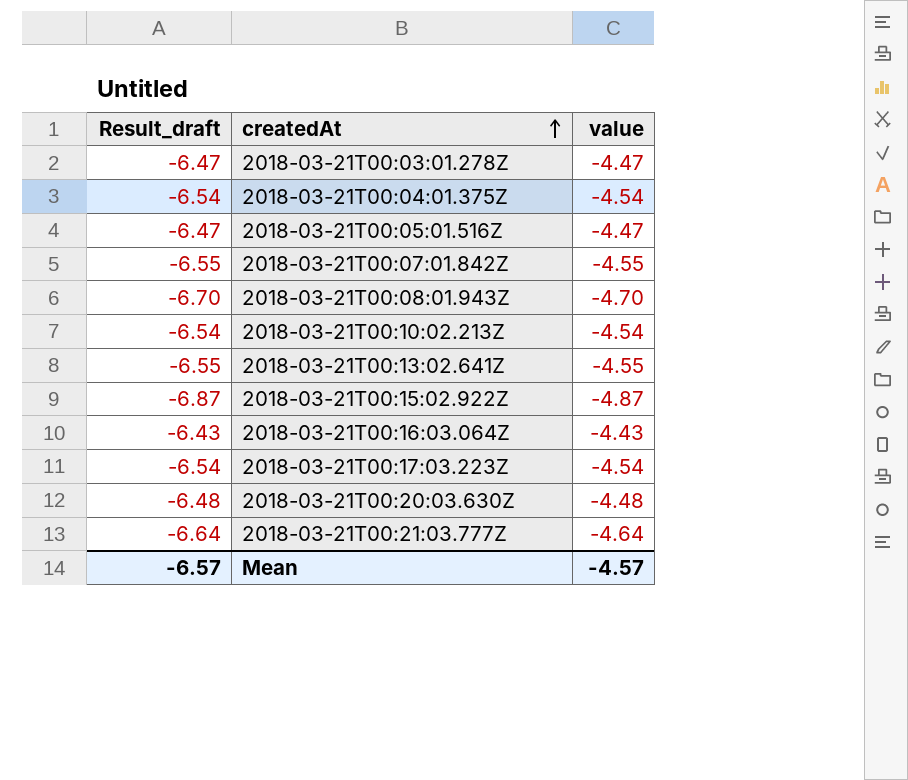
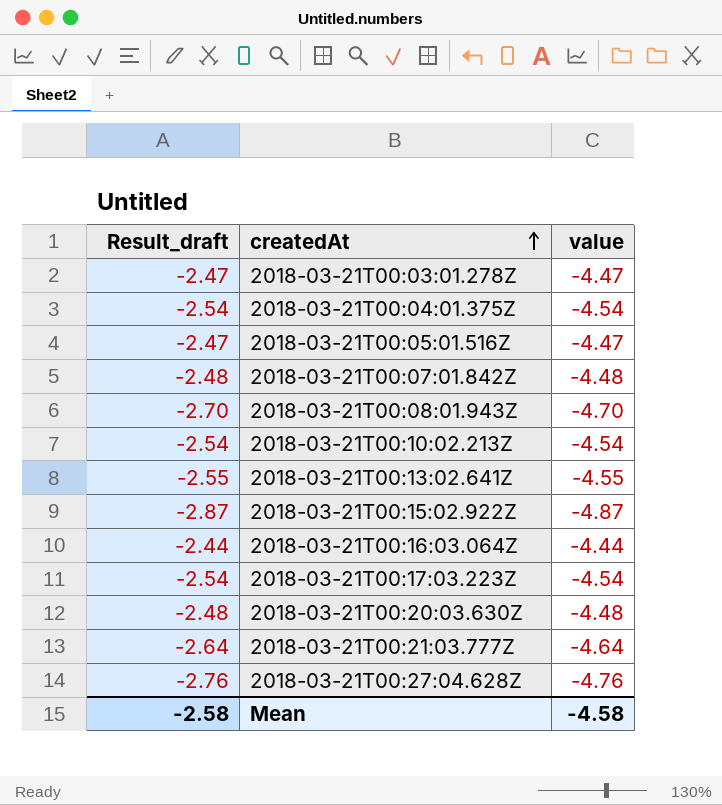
column Result_draft | formula: [value] - 2 -> [value] + 2
2018-03-21T00:07:01.842Z | value: -4.55 -> -4.48
2018-03-21T00:16:03.064Z | value: -4.43 -> -4.44
row 2018-03-21T00:27:04.628Z: none -> -2.76 | -4.76
Mean | Result_draft: -6.57 -> -2.58
Mean | value: -4.57 -> -4.58

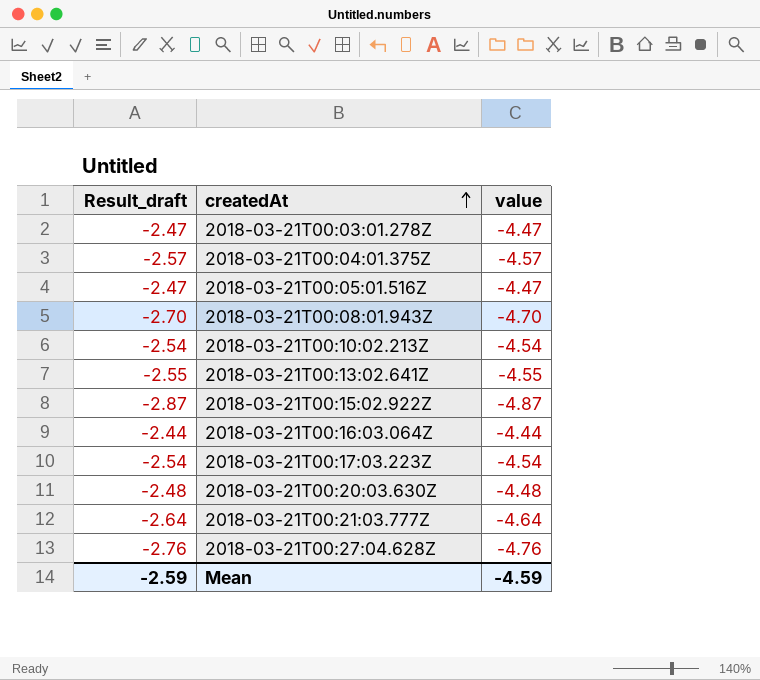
row 2018-03-21T00:07:01.842Z: -2.48 | -4.48 -> none
2018-03-21T00:04:01.375Z | Result_draft: -2.54 -> -2.57
2018-03-21T00:04:01.375Z | value: -4.54 -> -4.57
Mean | Result_draft: -2.58 -> -2.59
Mean | value: -4.58 -> -4.59

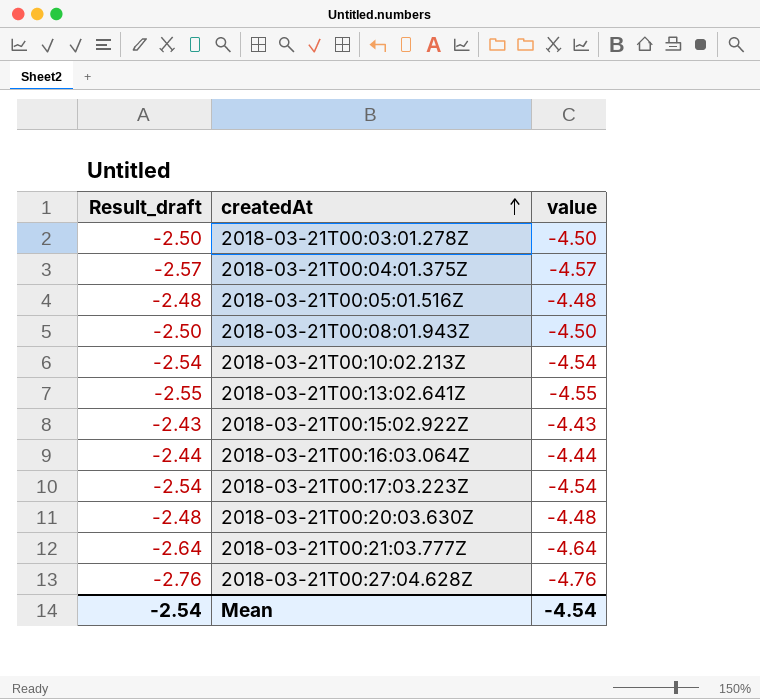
2018-03-21T00:03:01.278Z | Result_draft: -2.47 -> -2.50
2018-03-21T00:03:01.278Z | value: -4.47 -> -4.50
2018-03-21T00:05:01.516Z | Result_draft: -2.47 -> -2.48
2018-03-21T00:05:01.516Z | value: -4.47 -> -4.48
2018-03-21T00:08:01.943Z | Result_draft: -2.70 -> -2.50
2018-03-21T00:08:01.943Z | value: -4.70 -> -4.50
2018-03-21T00:15:02.922Z | Result_draft: -2.87 -> -2.43
2018-03-21T00:15:02.922Z | value: -4.87 -> -4.43
Mean | Result_draft: -2.59 -> -2.54
Mean | value: -4.59 -> -4.54

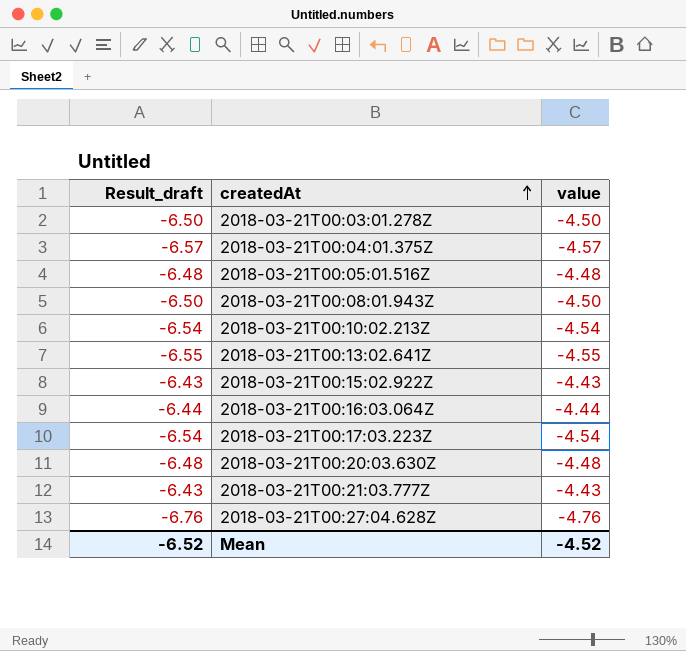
column Result_draft | formula: [value] + 2 -> [value] - 2
2018-03-21T00:21:03.777Z | value: -4.64 -> -4.43
Mean | Result_draft: -2.54 -> -6.52
Mean | value: -4.54 -> -4.52

